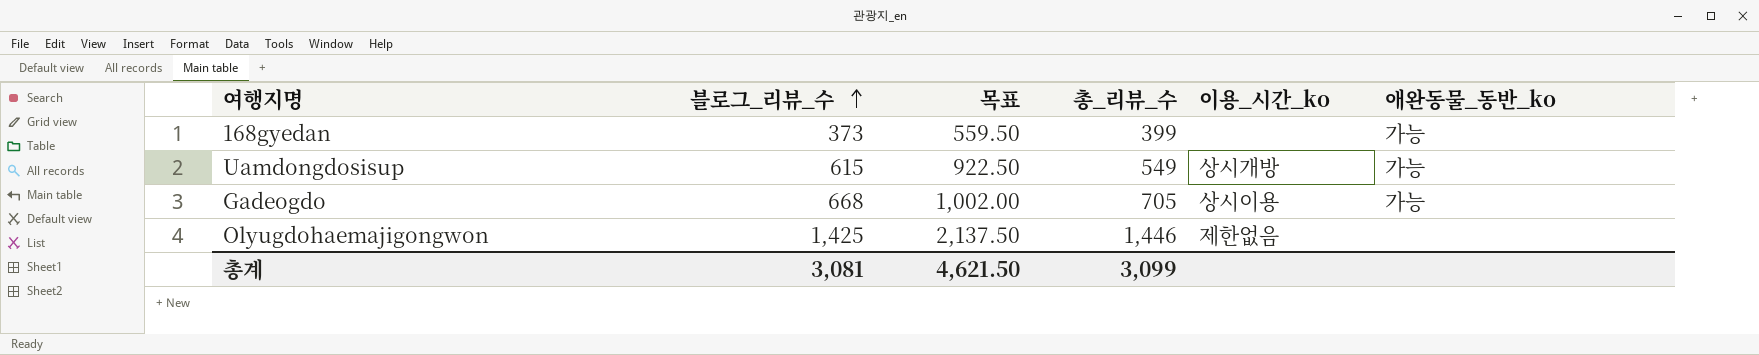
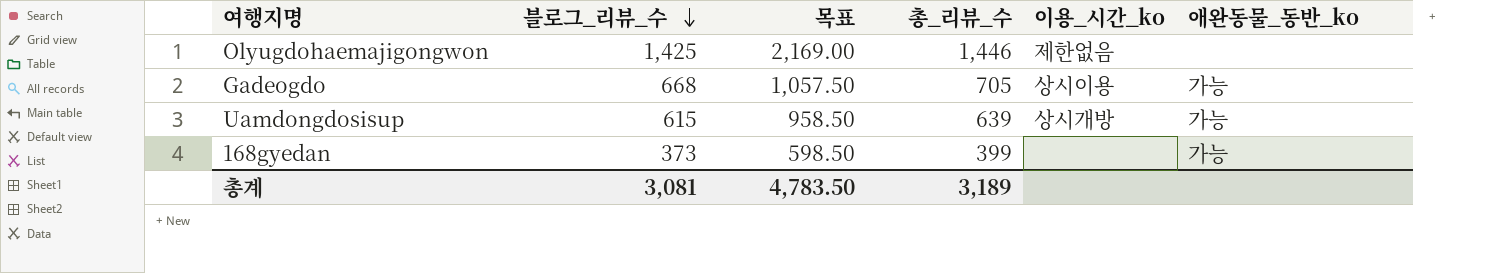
row order: 블로그_리뷰_수 ascending -> 블로그_리뷰_수 descending
column 목표 | formula: [블로그_리뷰_수] * 1.5 -> [총_리뷰_수] * 1.5
Uamdongdosisup | 총_리뷰_수: 549 -> 639
총계 | 목표: 4,621.50 -> 4,783.50
총계 | 총_리뷰_수: 3,099 -> 3,189

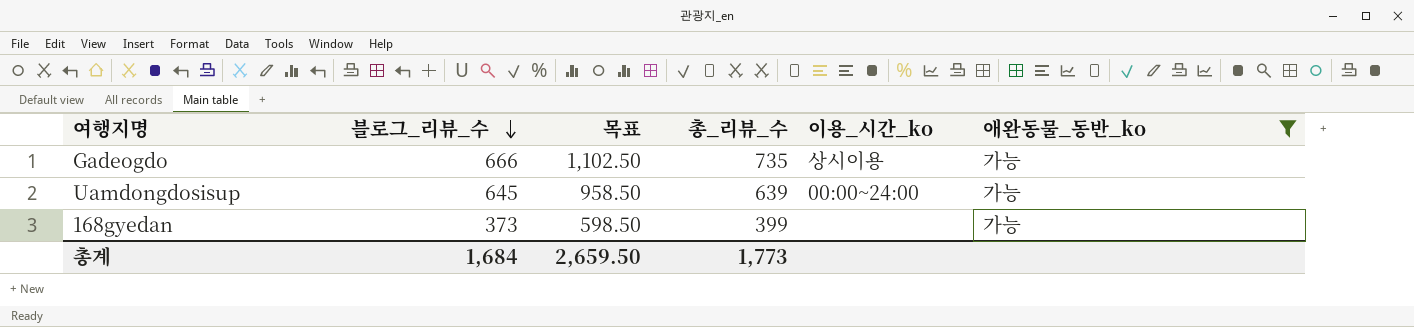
filter: none -> 애완동물_동반_ko = 가능
Gadeogdo | 블로그_리뷰_수: 668 -> 666
Gadeogdo | 목표: 1,057.50 -> 1,102.50
Gadeogdo | 총_리뷰_수: 705 -> 735
Uamdongdosisup | 블로그_리뷰_수: 615 -> 645
Uamdongdosisup | 이용_시간_ko: 상시개방 -> 00:00~24:00
총계 | 블로그_리뷰_수: 3,081 -> 1,684
총계 | 목표: 4,783.50 -> 2,659.50
총계 | 총_리뷰_수: 3,189 -> 1,773

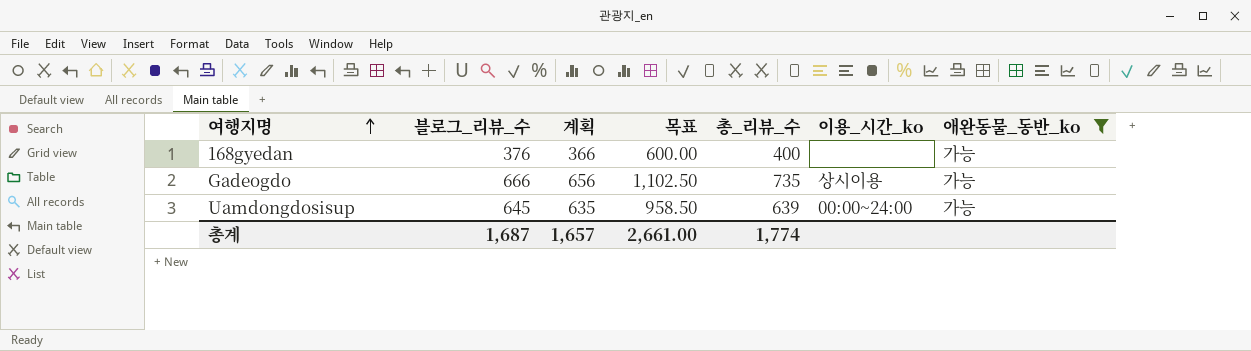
row order: 블로그_리뷰_수 descending -> 여행지명 ascending
column 계획 | formula: none -> [블로그_리뷰_수] - 10
168gyedan | 블로그_리뷰_수: 373 -> 376
168gyedan | 목표: 598.50 -> 600.00
168gyedan | 총_리뷰_수: 399 -> 400
총계 | 블로그_리뷰_수: 1,684 -> 1,687
총계 | 목표: 2,659.50 -> 2,661.00
총계 | 총_리뷰_수: 1,773 -> 1,774

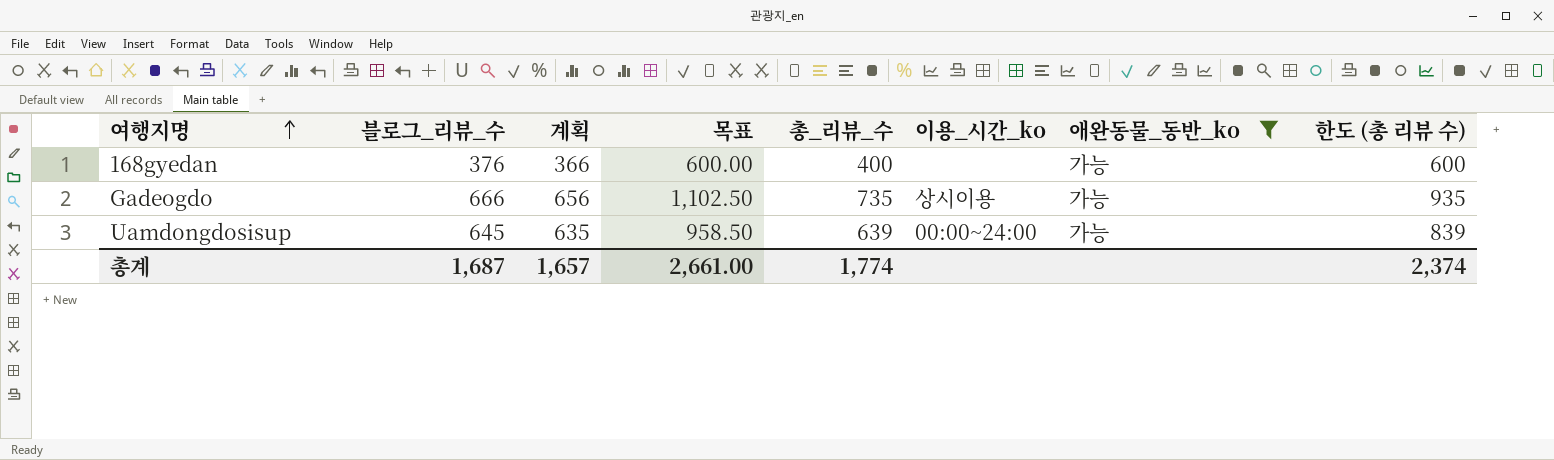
column 한도 (총 리뷰 수) | formula: none -> [총_리뷰_수] + 200

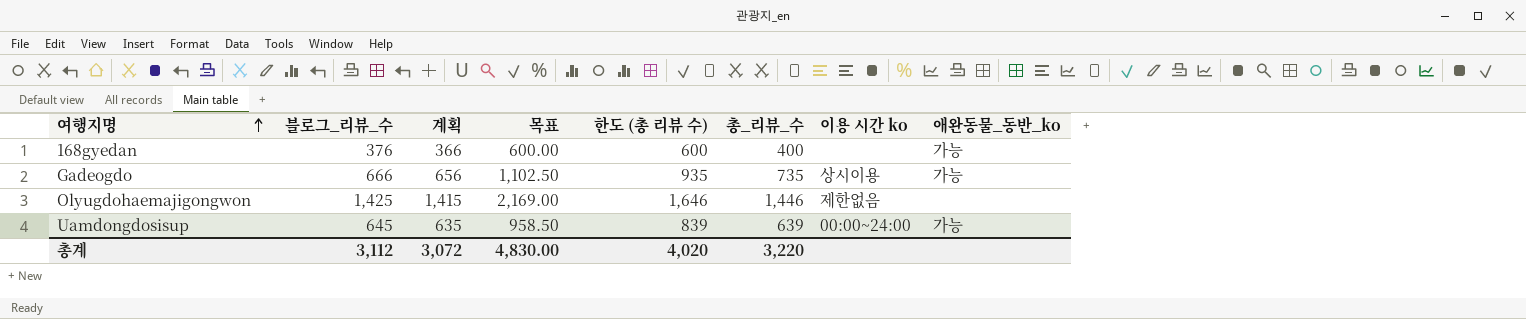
filter: 애완동물_동반_ko = 가능 -> none
column 한도 (총 리뷰 수) | position: 8 -> 5
column name: 이용_시간_ko -> 이용 시간 ko
총계 | 블로그_리뷰_수: 1,687 -> 3,112
총계 | 계획: 1,657 -> 3,072
총계 | 목표: 2,661.00 -> 4,830.00
총계 | 한도 (총 리뷰 수): 2,374 -> 4,020
총계 | 총_리뷰_수: 1,774 -> 3,220

